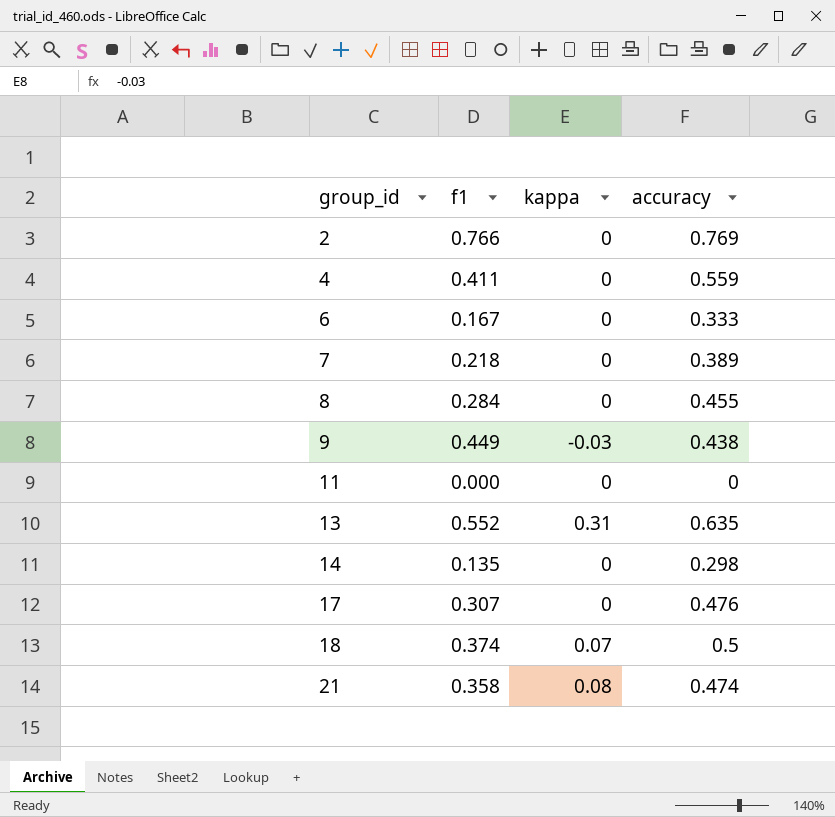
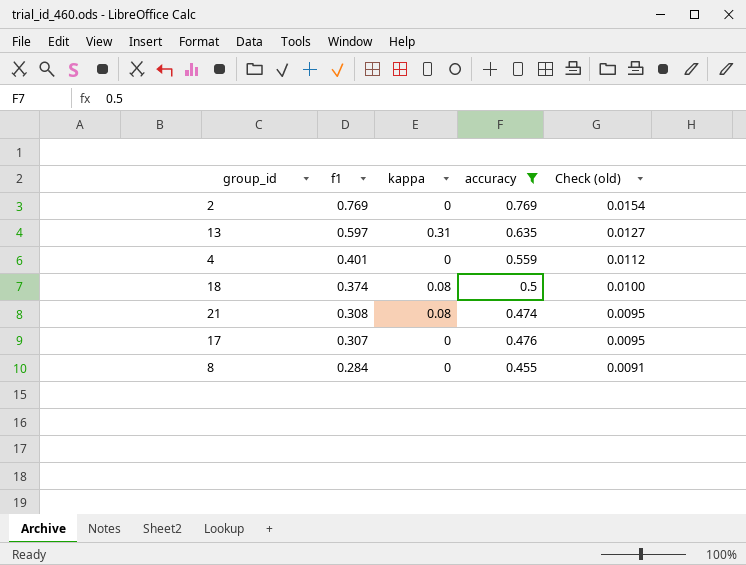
filter: none -> accuracy >= 0.455
row order: group_id ascending -> f1 descending
column Check (old) | formula: none -> [accuracy] * 0.02
2 | f1: 0.766 -> 0.769
13 | f1: 0.552 -> 0.597
4 | f1: 0.411 -> 0.401
18 | kappa: 0.07 -> 0.08
21 | f1: 0.358 -> 0.308

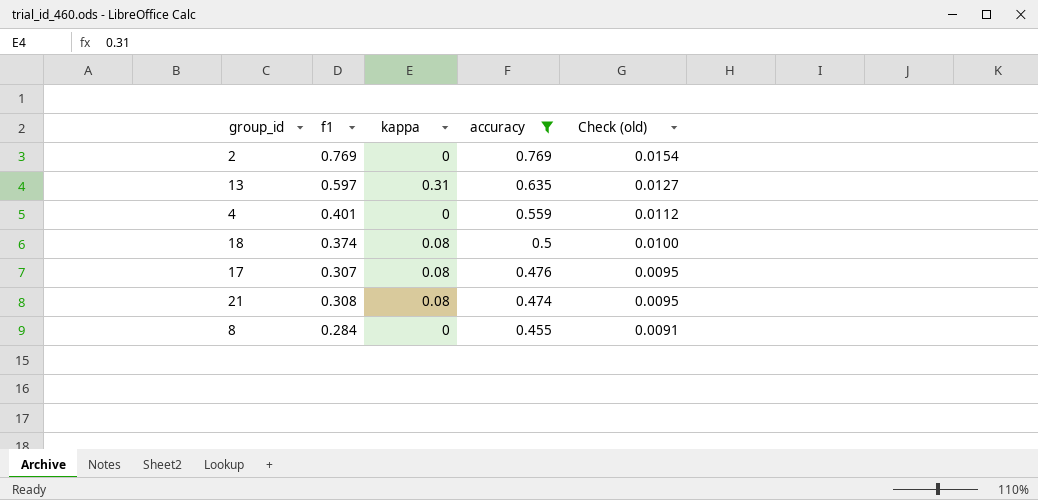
row order: f1 descending -> accuracy descending
17 | kappa: 0 -> 0.08

